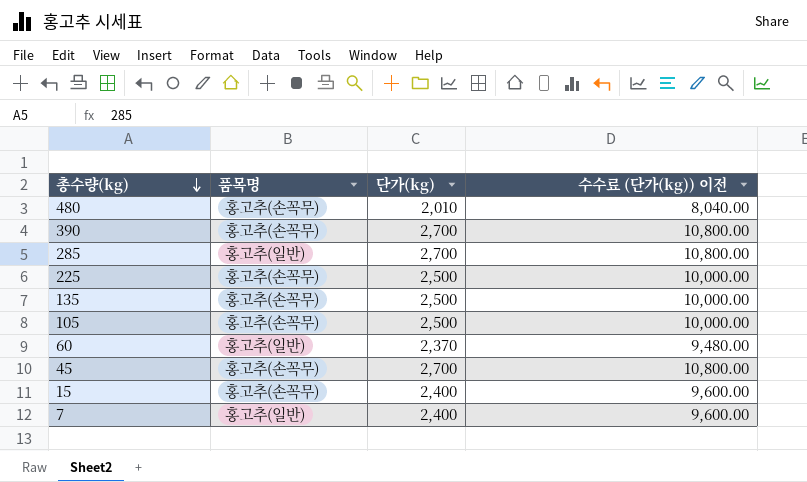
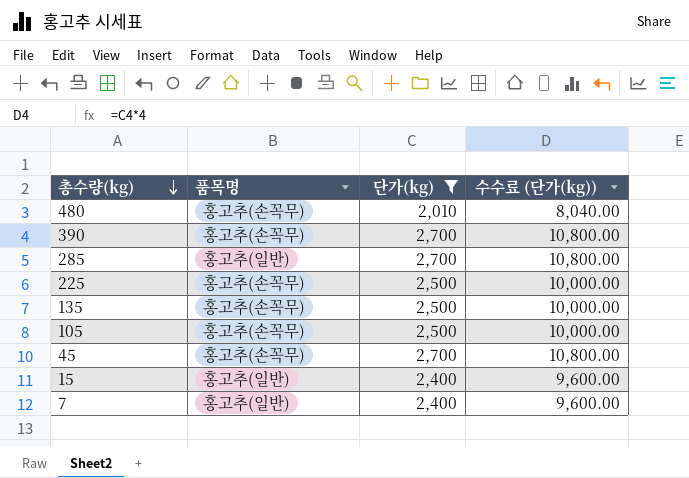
filter: none -> 단가(kg) != 2,370
column name: 수수료 (단가(kg)) 이전 -> 수수료 (단가(kg))
15 | 품목명: 홍고추(손꼭무) -> 홍고추(일반)

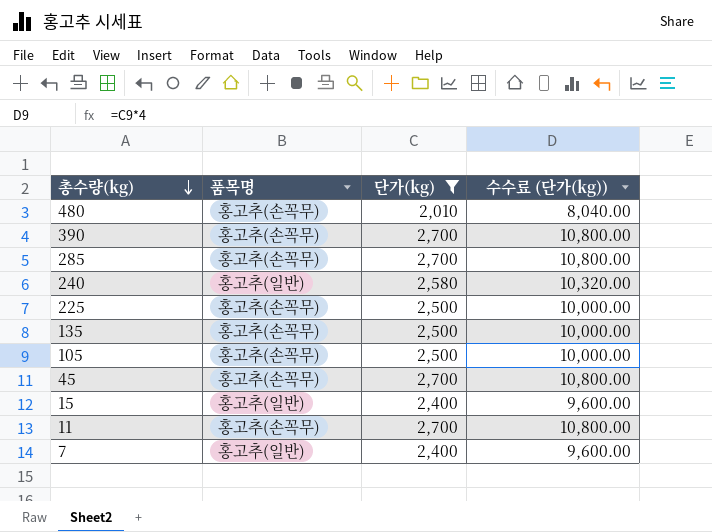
285 | 품목명: 홍고추(일반) -> 홍고추(손꼭무)
row 240: none -> 홍고추(일반) | 2,580 | 10,320.00
row 11: none -> 홍고추(손꼭무) | 2,700 | 10,800.00

